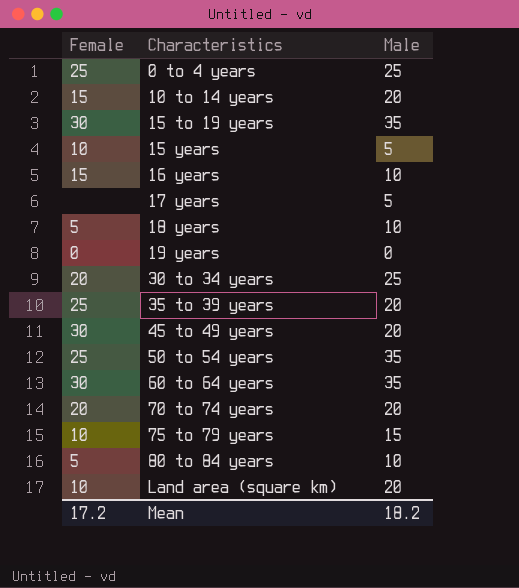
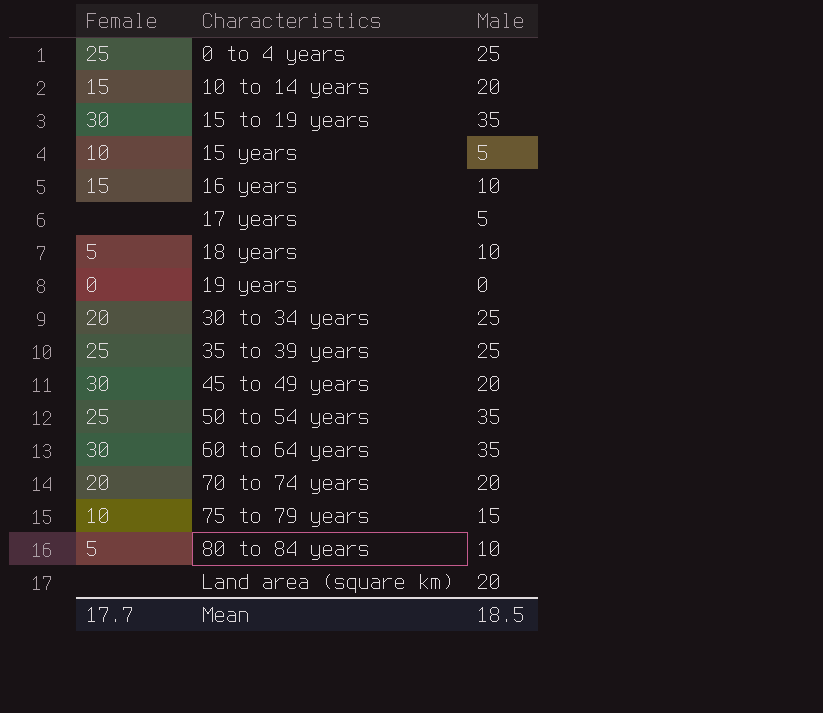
35 to 39 years | Male: 20 -> 25
Land area (square km) | Female: 10 -> none
Mean | Female: 17.2 -> 17.7
Mean | Male: 18.2 -> 18.5

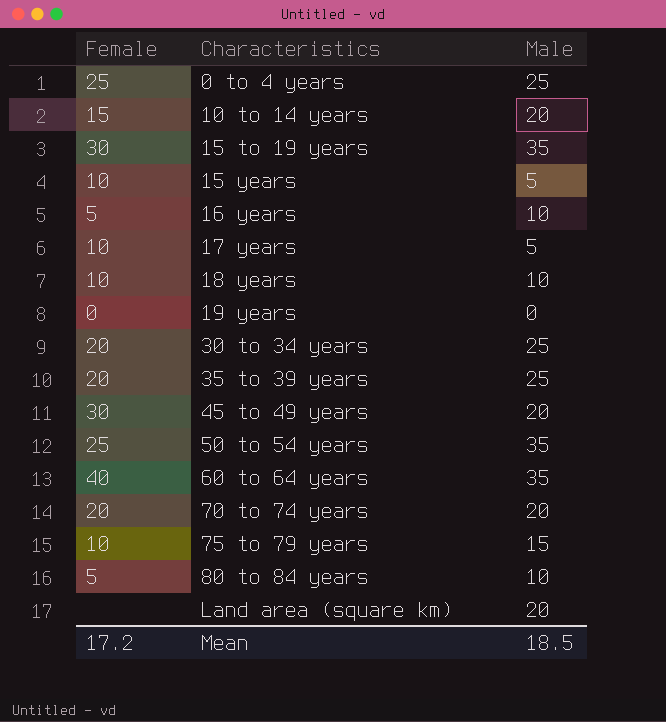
16 years | Female: 15 -> 5
17 years | Female: none -> 10
18 years | Female: 5 -> 10
35 to 39 years | Female: 25 -> 20
60 to 64 years | Female: 30 -> 40
Mean | Female: 17.7 -> 17.2

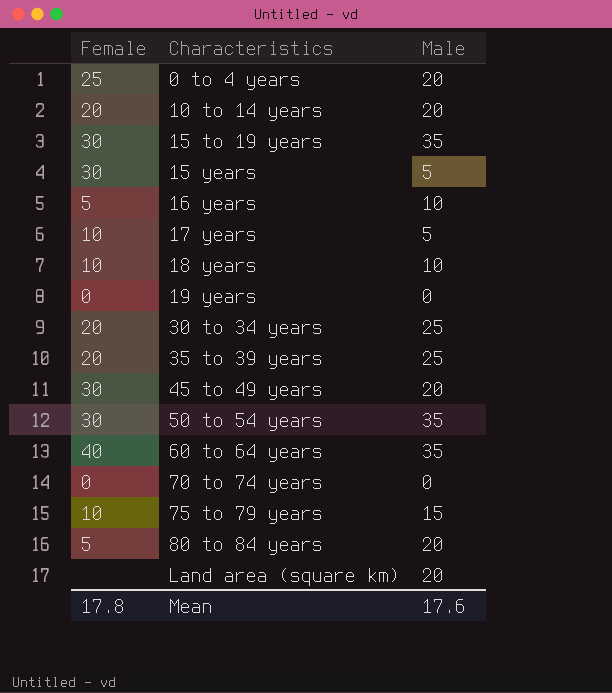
0 to 4 years | Male: 25 -> 20
10 to 14 years | Female: 15 -> 20
15 years | Female: 10 -> 30
50 to 54 years | Female: 25 -> 30
70 to 74 years | Female: 20 -> 0
70 to 74 years | Male: 20 -> 0
80 to 84 years | Male: 10 -> 20
Mean | Female: 17.2 -> 17.8
Mean | Male: 18.5 -> 17.6

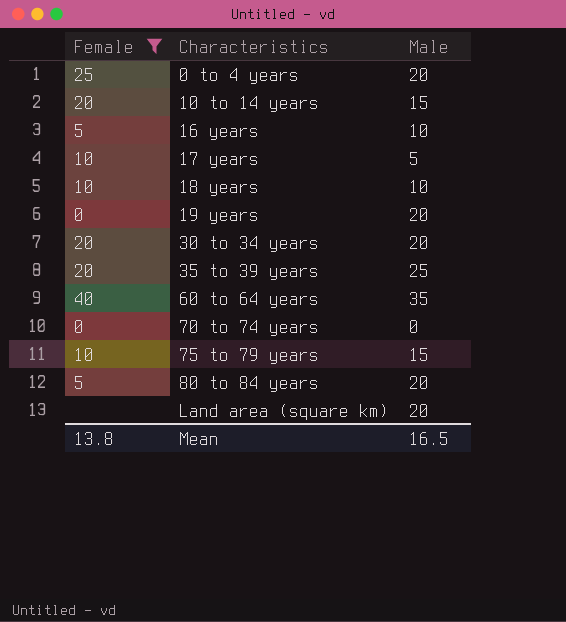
filter: none -> Female != 30
10 to 14 years | Male: 20 -> 15
19 years | Male: 0 -> 20
30 to 34 years | Male: 25 -> 20
Mean | Female: 17.8 -> 13.8
Mean | Male: 17.6 -> 16.5

